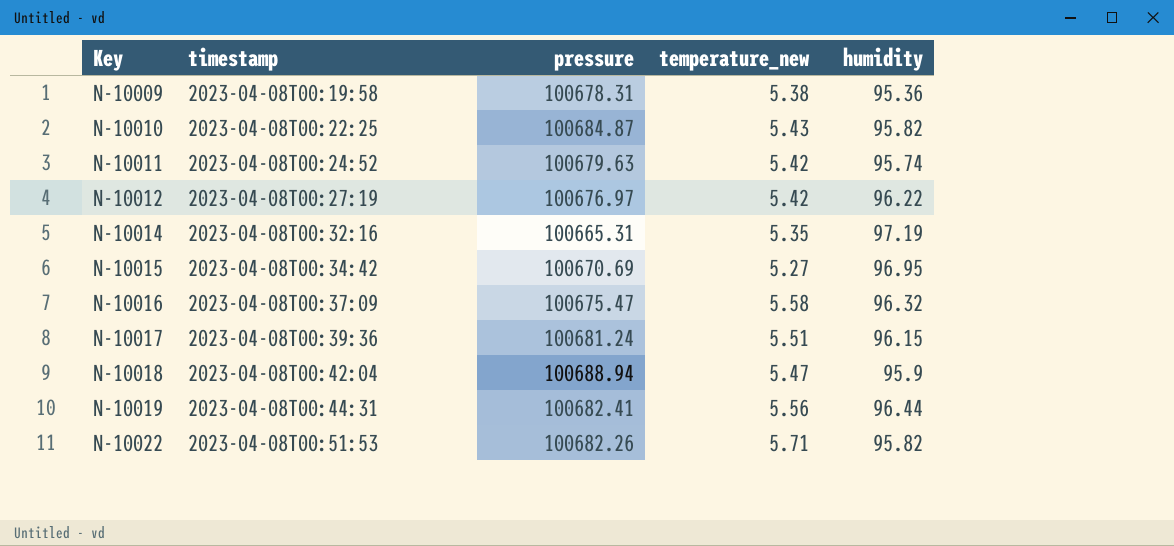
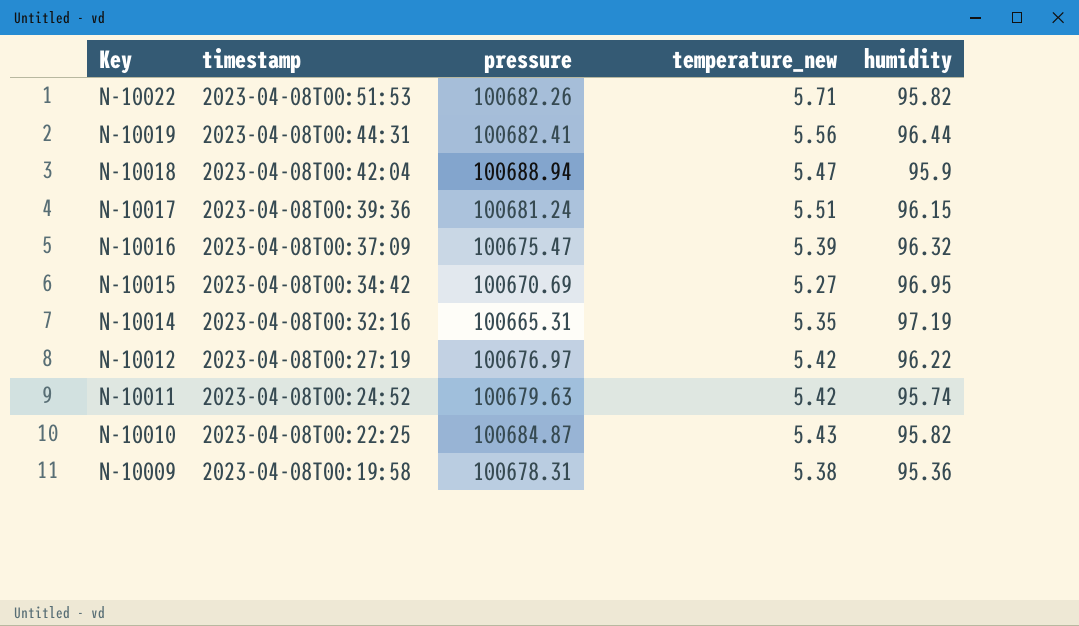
row order: Key ascending -> Key descending
N-10016 | temperature_new: 5.58 -> 5.39

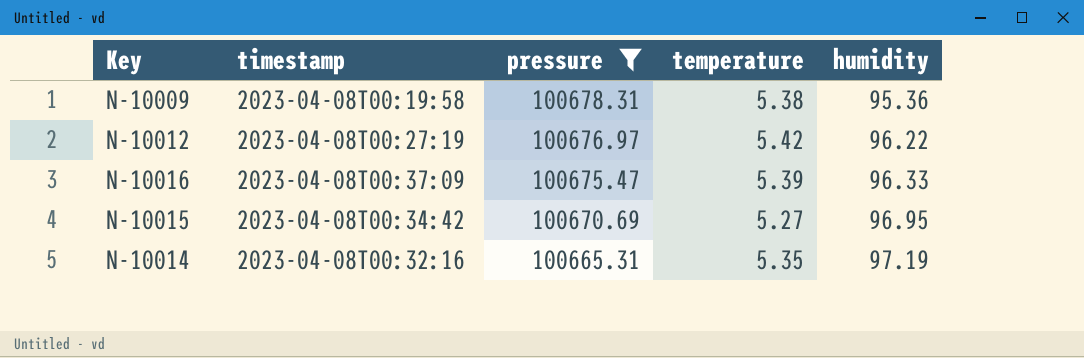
filter: none -> pressure <= 100678.31
row order: Key descending -> pressure descending
column name: temperature_new -> temperature
N-10016 | humidity: 96.32 -> 96.33

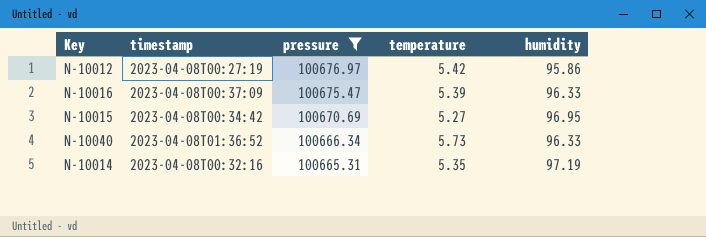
row N-10009: 2023-04-08T00:19:58 | 100678.31 | 5.38 | 95.36 -> none
N-10012 | humidity: 96.22 -> 95.86
row N-10040: none -> 2023-04-08T01:36:52 | 100666.34 | 5.73 | 96.33

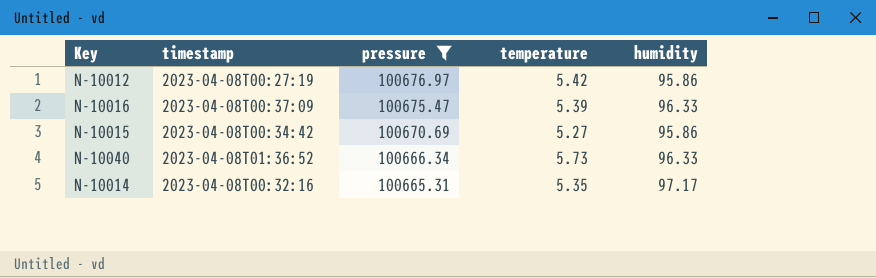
N-10015 | humidity: 96.95 -> 95.86
N-10014 | humidity: 97.19 -> 97.17

